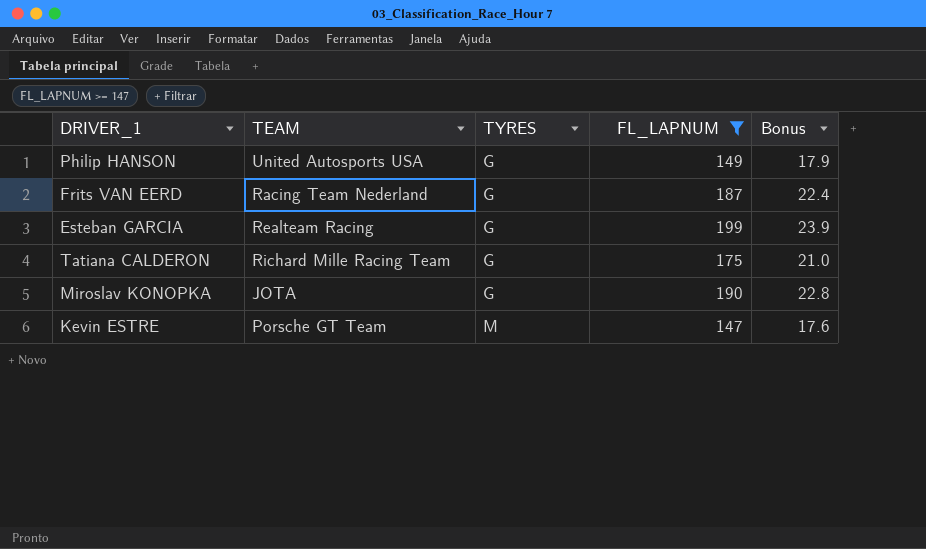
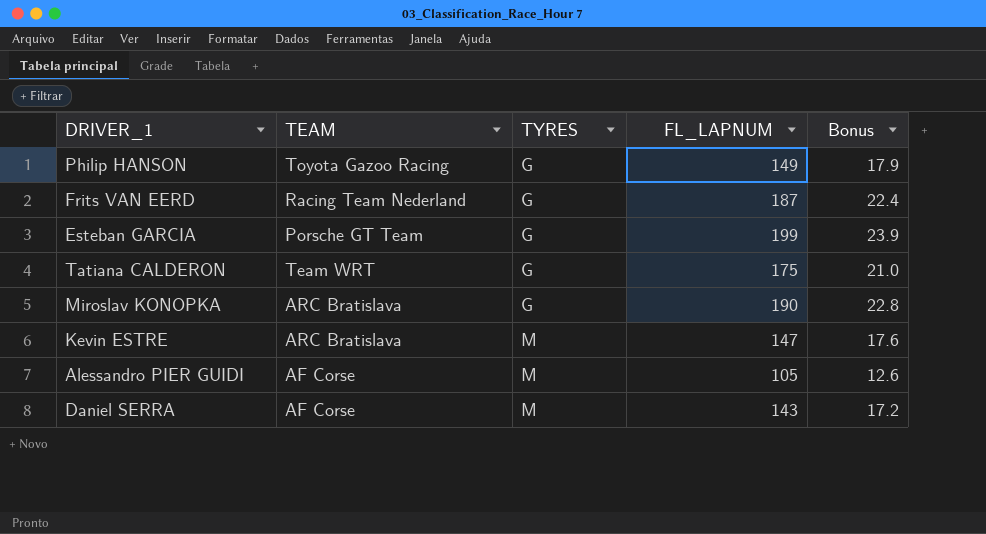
filter: FL_LAPNUM >= 147 -> none
Philip HANSON | TEAM: United Autosports USA -> Toyota Gazoo Racing
Esteban GARCIA | TEAM: Realteam Racing -> Porsche GT Team
Tatiana CALDERON | TEAM: Richard Mille Racing Team -> Team WRT
Miroslav KONOPKA | TEAM: JOTA -> ARC Bratislava
Kevin ESTRE | TEAM: Porsche GT Team -> ARC Bratislava

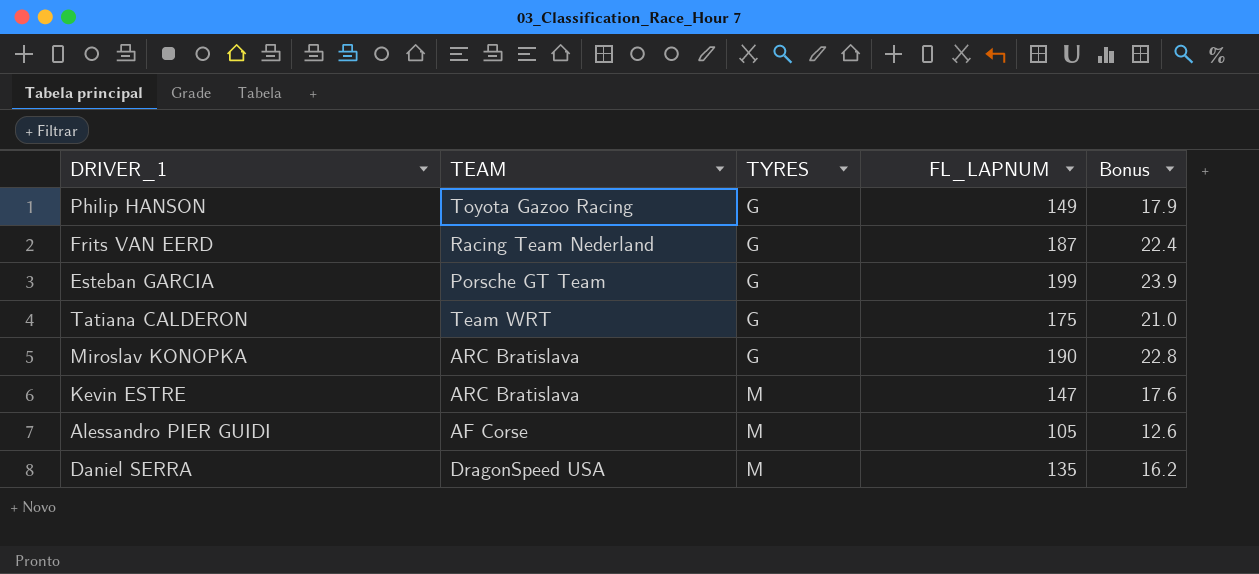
Daniel SERRA | TEAM: AF Corse -> DragonSpeed USA
Daniel SERRA | FL_LAPNUM: 143 -> 135
Daniel SERRA | Bonus: 17.2 -> 16.2

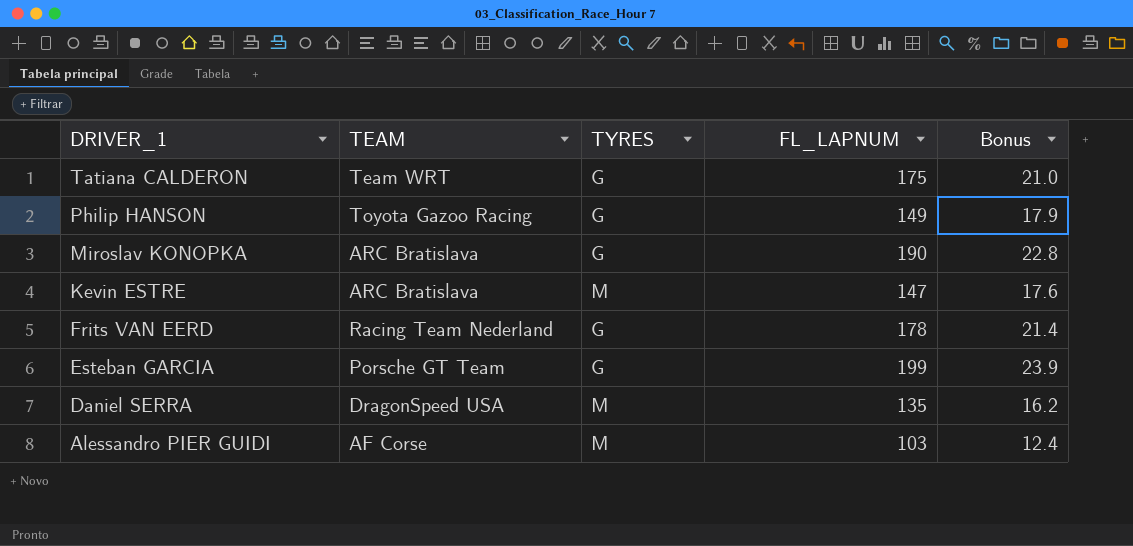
row order: TYRES ascending -> DRIVER_1 descending
Frits VAN EERD | FL_LAPNUM: 187 -> 178
Frits VAN EERD | Bonus: 22.4 -> 21.4
Alessandro PIER GUIDI | FL_LAPNUM: 105 -> 103
Alessandro PIER GUIDI | Bonus: 12.6 -> 12.4

